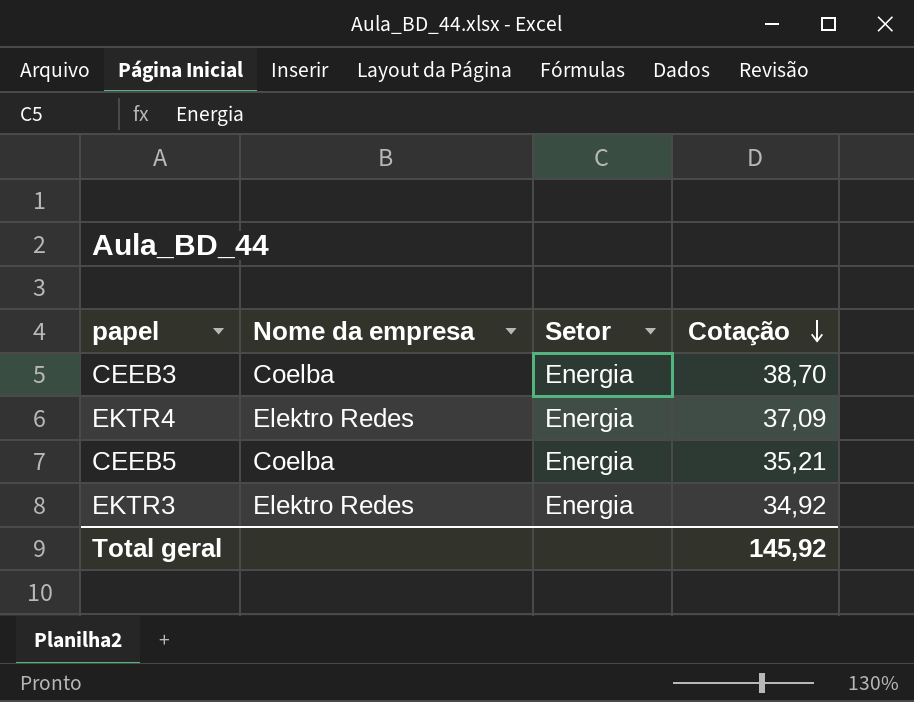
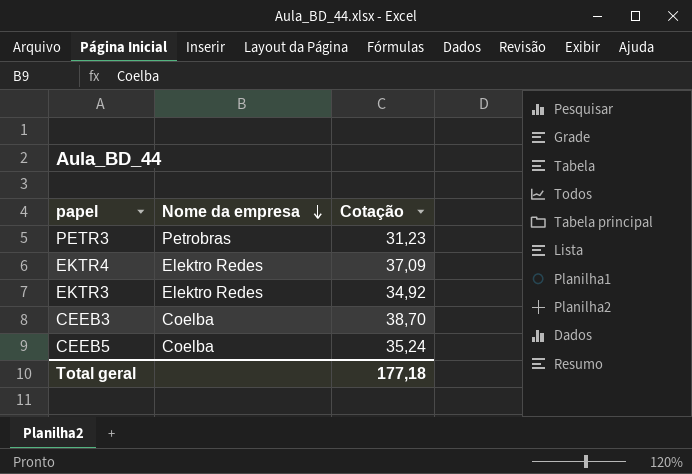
row order: Cotação descending -> Nome da empresa descending
column Setor | position: 3 -> none
row PETR3: none -> Petrobras | 31,23
CEEB5 | Cotação: 35,21 -> 35,24
Total geral | Cotação: 145,92 -> 177,18

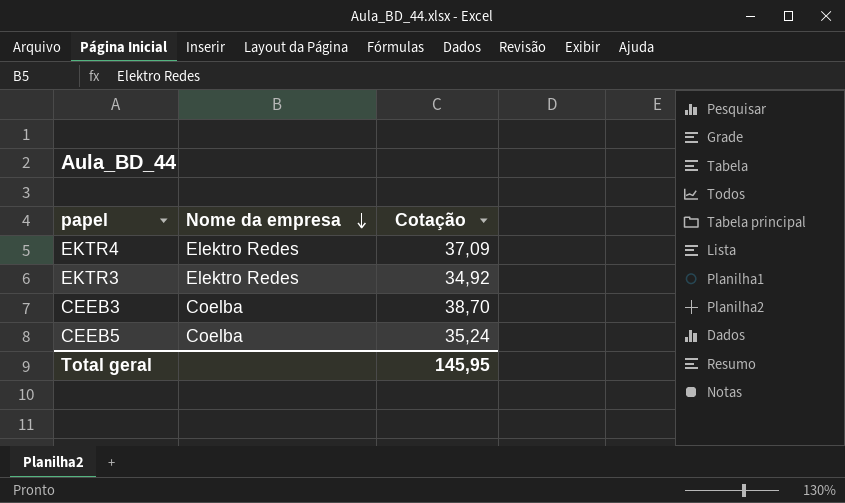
row PETR3: Petrobras | 31,23 -> none
Total geral | Cotação: 177,18 -> 145,95

